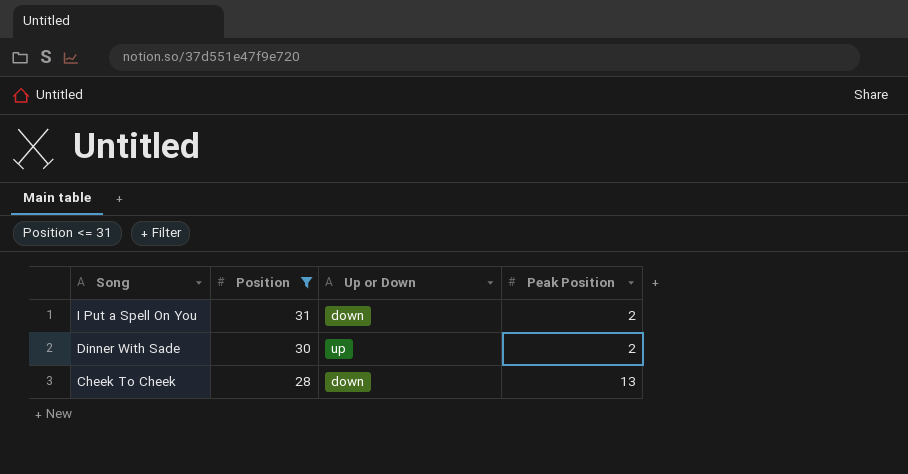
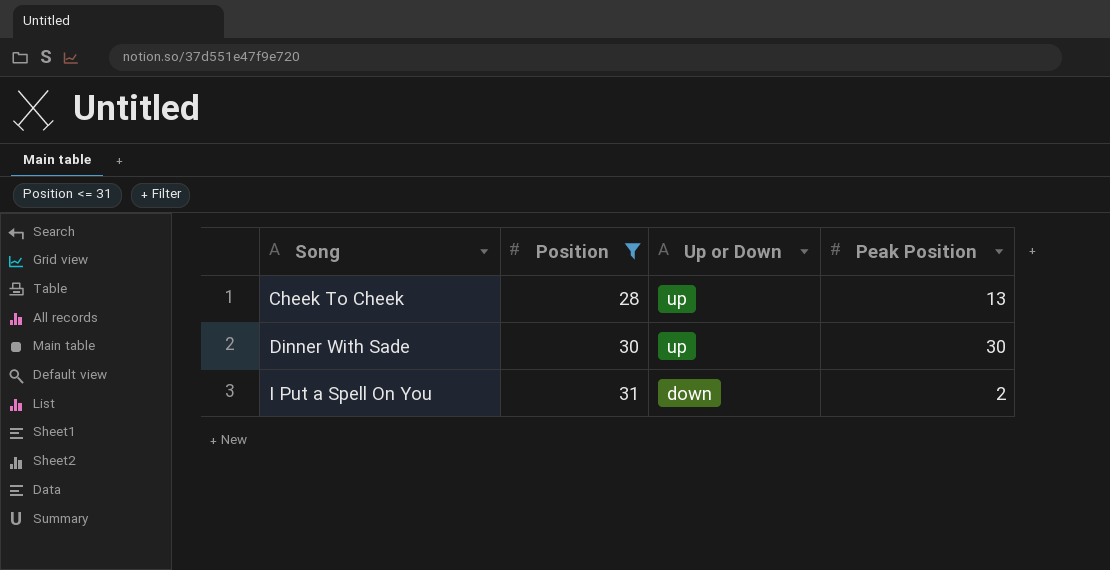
row order: Song descending -> Song ascending
Cheek To Cheek | Up or Down: down -> up
Dinner With Sade | Peak Position: 2 -> 30

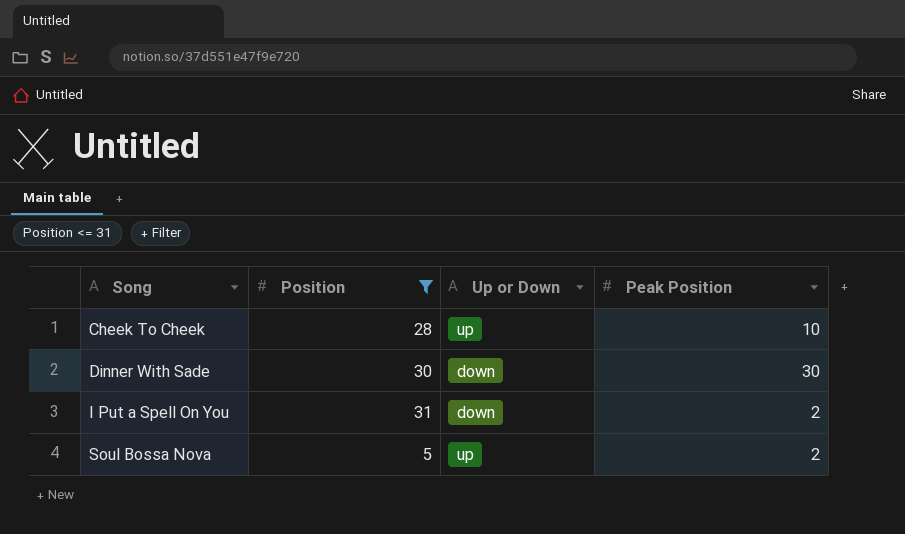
Cheek To Cheek | Peak Position: 13 -> 10
Dinner With Sade | Up or Down: up -> down
row Soul Bossa Nova: none -> 5 | up | 2

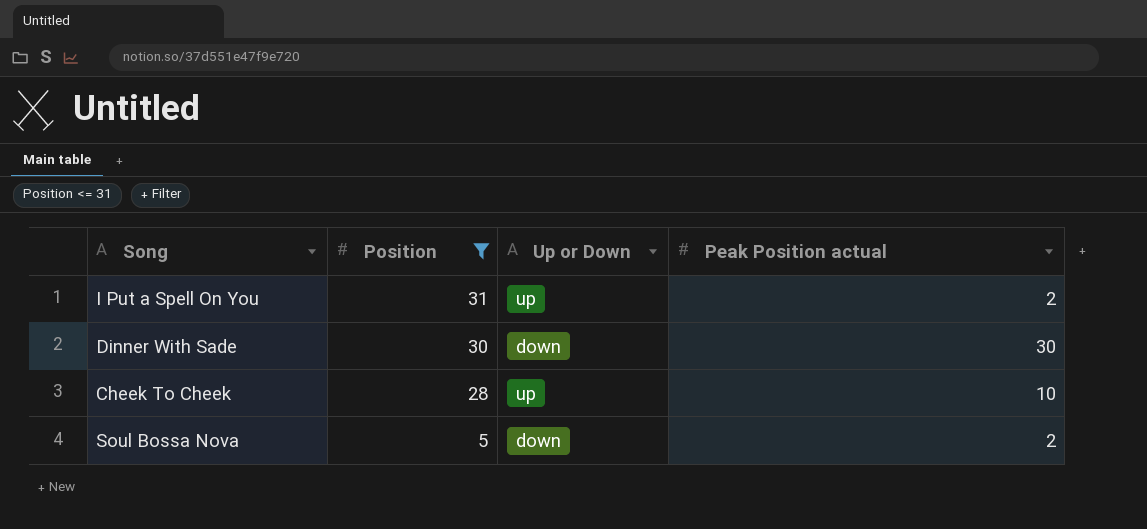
row order: Song ascending -> Position descending
column name: Peak Position -> Peak Position actual
I Put a Spell On You | Up or Down: down -> up
Soul Bossa Nova | Up or Down: up -> down

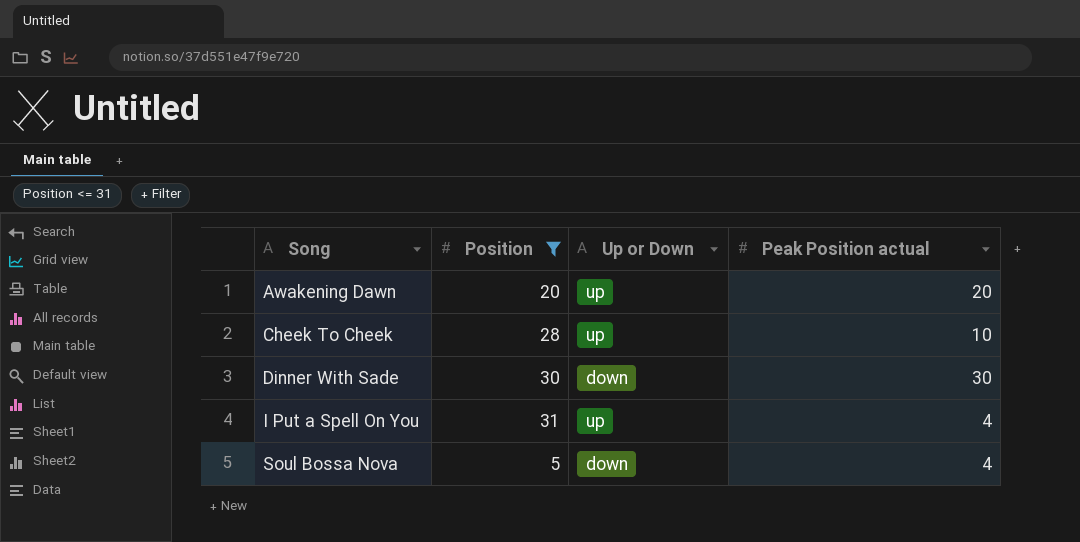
row order: Position descending -> Song ascending
row Awakening Dawn: none -> 20 | up | 20
I Put a Spell On You | Peak Position actual: 2 -> 4
Soul Bossa Nova | Peak Position actual: 2 -> 4

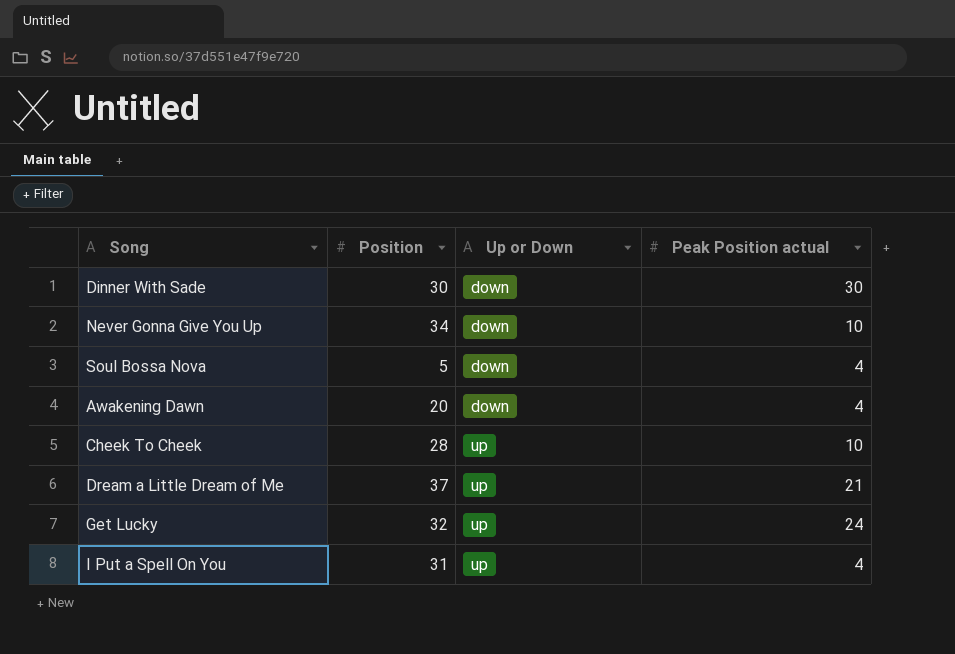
filter: Position <= 31 -> none
row order: Song ascending -> Up or Down ascending
Awakening Dawn | Up or Down: up -> down
Awakening Dawn | Peak Position actual: 20 -> 4

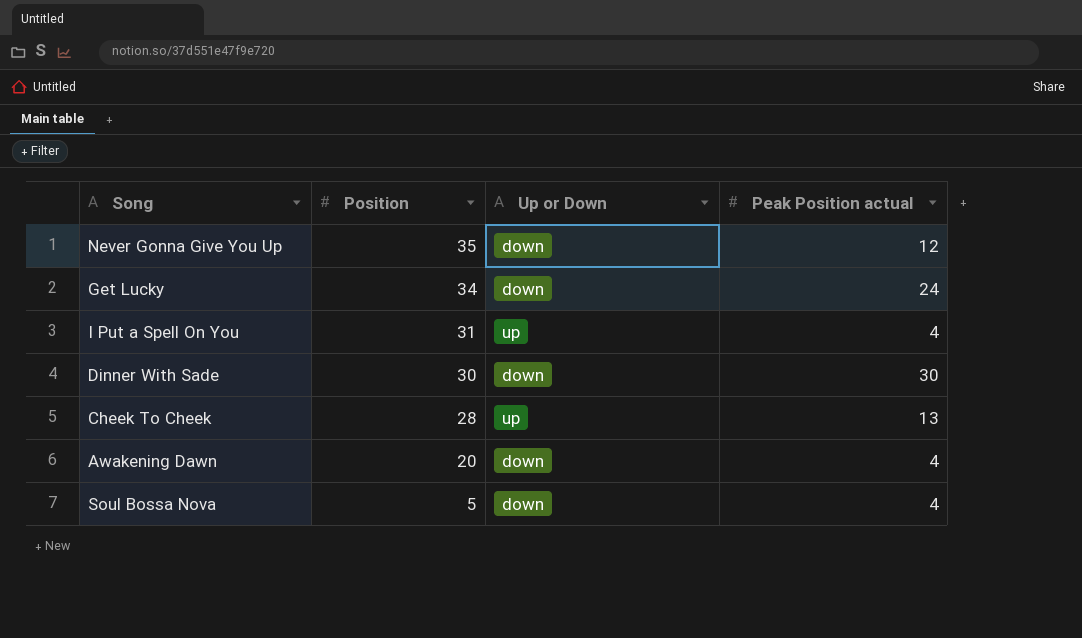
row order: Up or Down ascending -> Position descending
row Dream a Little Dream of Me: 37 | up | 21 -> none
Never Gonna Give You Up | Position: 34 -> 35
Never Gonna Give You Up | Peak Position actual: 10 -> 12
Get Lucky | Position: 32 -> 34
Get Lucky | Up or Down: up -> down
Cheek To Cheek | Peak Position actual: 10 -> 13

